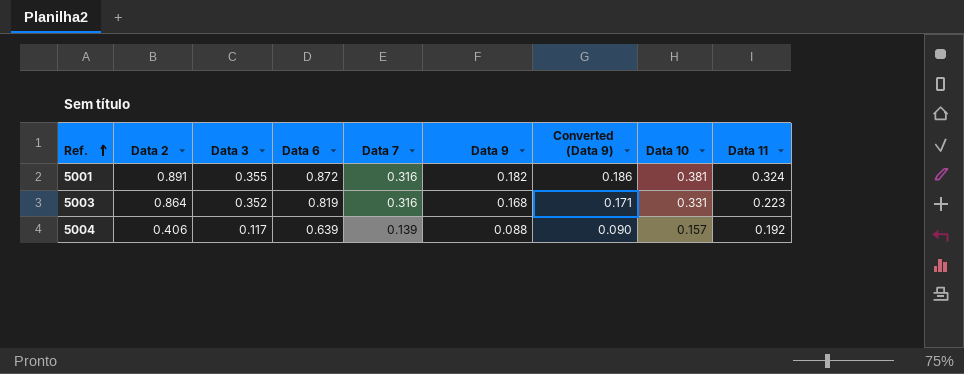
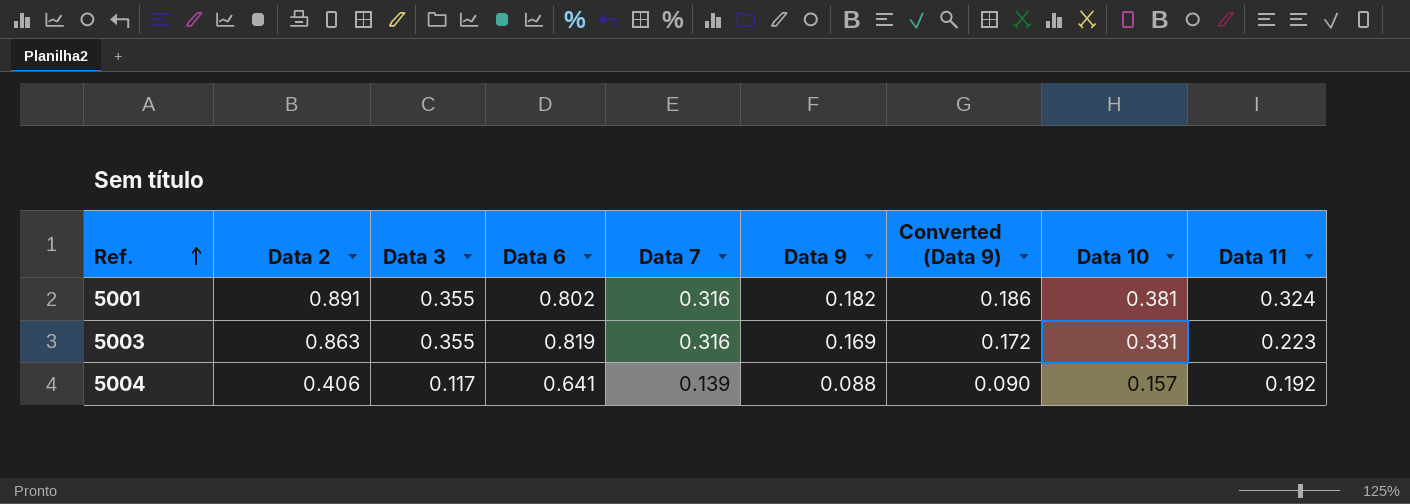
5001 | Data 6: 0.872 -> 0.802
5003 | Data 2: 0.864 -> 0.863
5003 | Data 3: 0.352 -> 0.355
5003 | Data 9: 0.168 -> 0.169
5003 | Converted (Data 9): 0.171 -> 0.172
5004 | Data 6: 0.639 -> 0.641

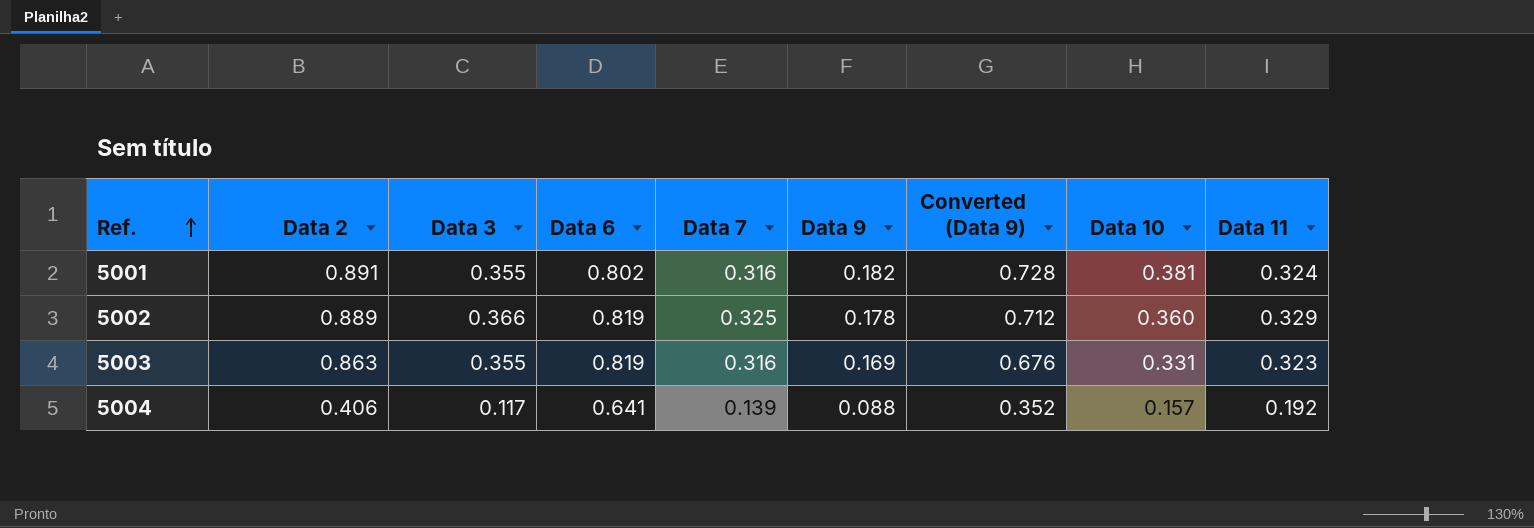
column Converted (Data 9) | formula: [Data 9] * 1.02 -> [Data 9] * 4
row 5002: none -> 0.889 | 0.366 | 0.819 | 0.325 | 0.178 | 0.712 | 0.360 | 0.329
5003 | Data 11: 0.223 -> 0.323

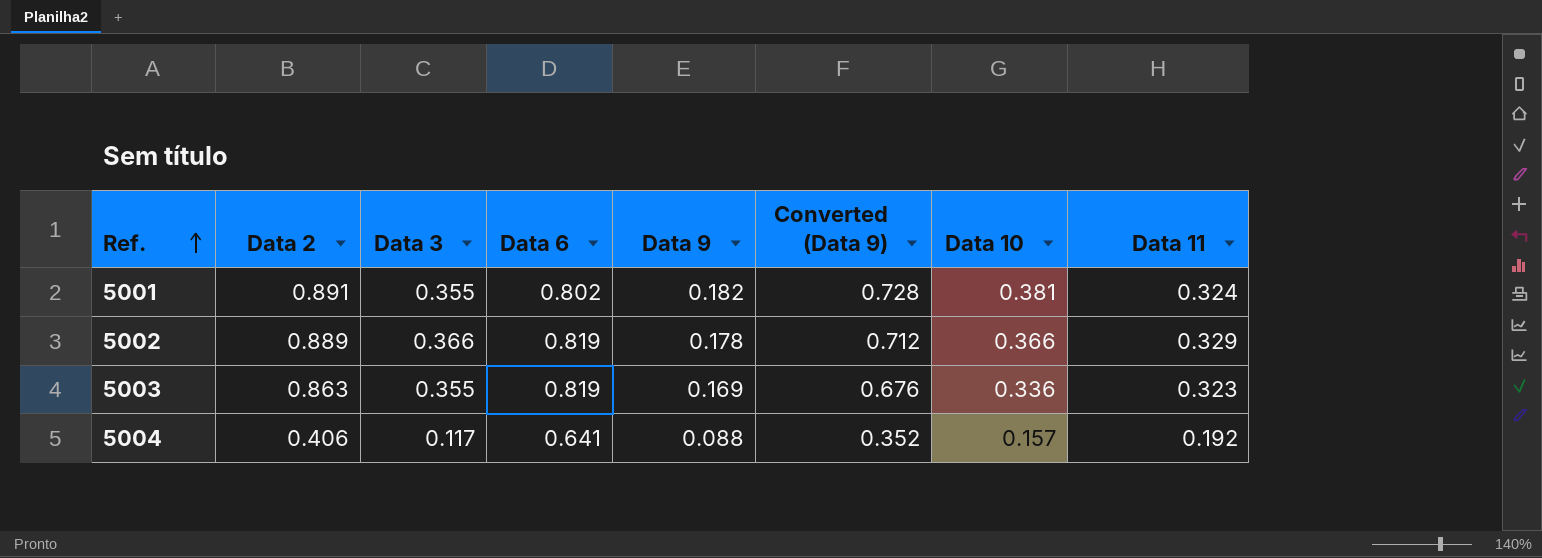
column Data 7 | position: 5 -> none
5002 | Data 10: 0.360 -> 0.366
5003 | Data 10: 0.331 -> 0.336

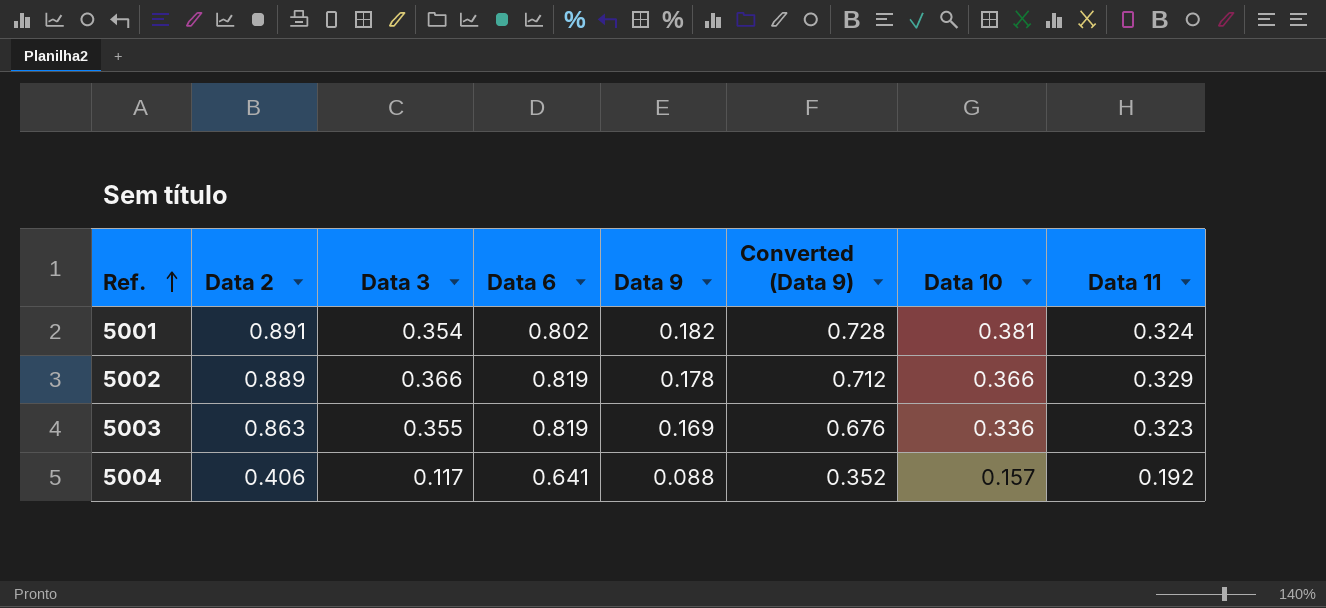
5001 | Data 3: 0.355 -> 0.354

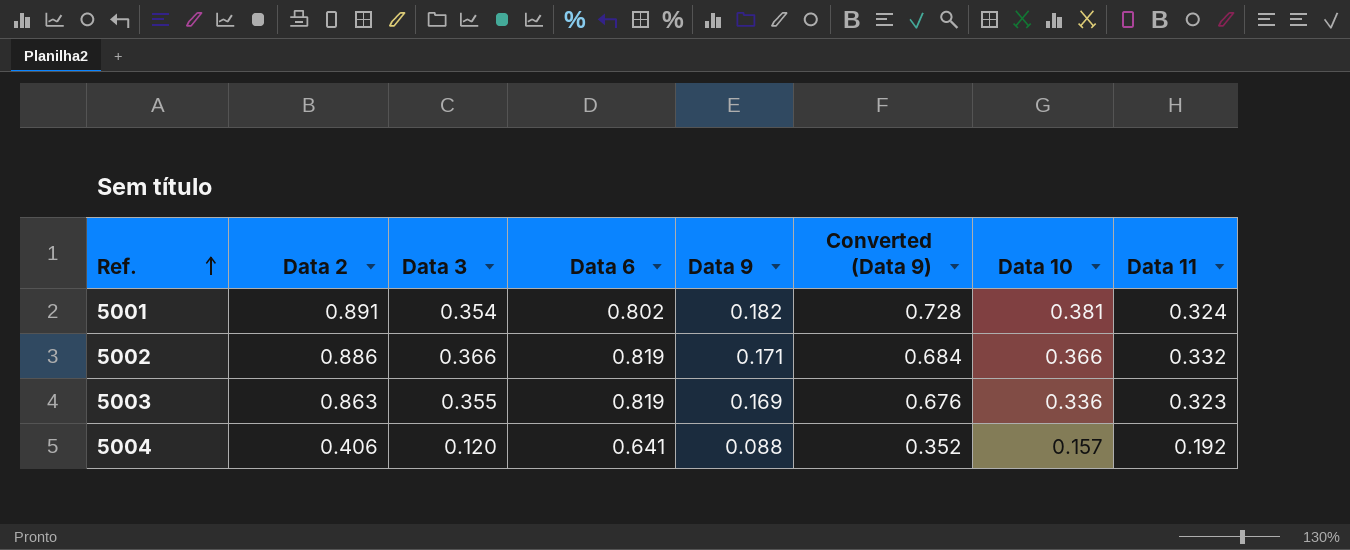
5002 | Data 2: 0.889 -> 0.886
5002 | Data 9: 0.178 -> 0.171
5002 | Converted (Data 9): 0.712 -> 0.684
5002 | Data 11: 0.329 -> 0.332
5004 | Data 3: 0.117 -> 0.120

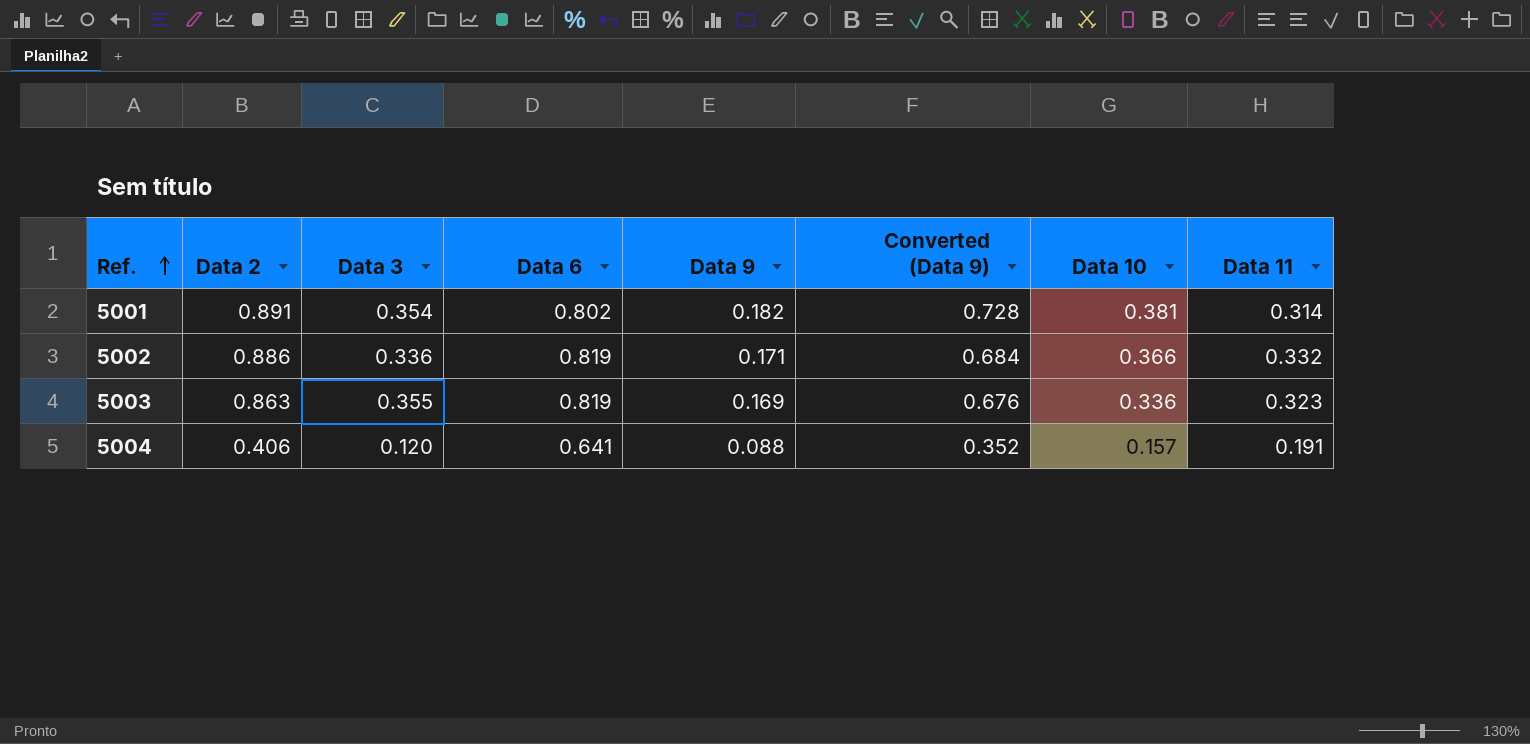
5001 | Data 11: 0.324 -> 0.314
5002 | Data 3: 0.366 -> 0.336
5004 | Data 11: 0.192 -> 0.191

